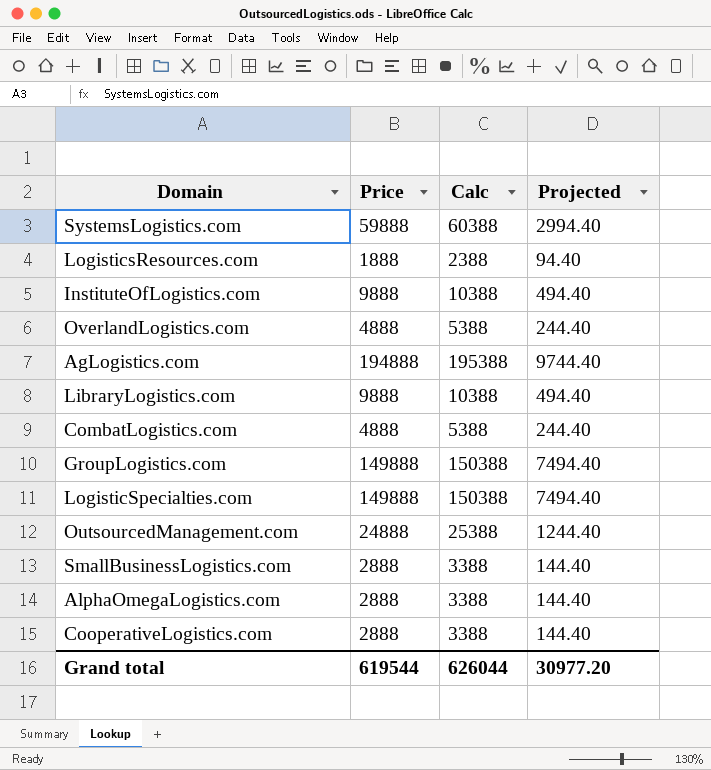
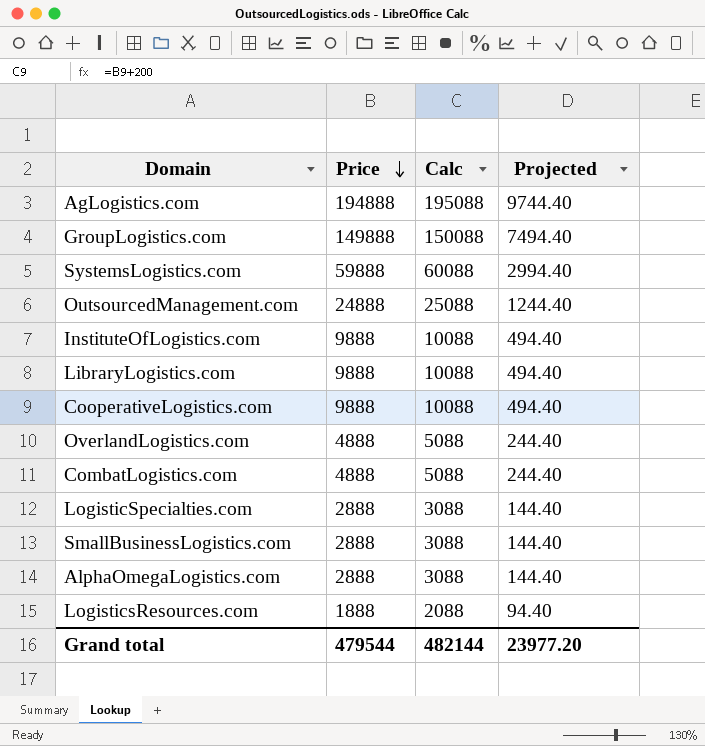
row order: none -> Price descending
column Calc | formula: [Price] + 500 -> [Price] + 200
CooperativeLogistics.com | Price: 2888 -> 9888
CooperativeLogistics.com | Projected: 144.40 -> 494.40
LogisticSpecialties.com | Price: 149888 -> 2888
LogisticSpecialties.com | Projected: 7494.40 -> 144.40
Grand total | Price: 619544 -> 479544
Grand total | Calc: 626044 -> 482144
Grand total | Projected: 30977.20 -> 23977.20

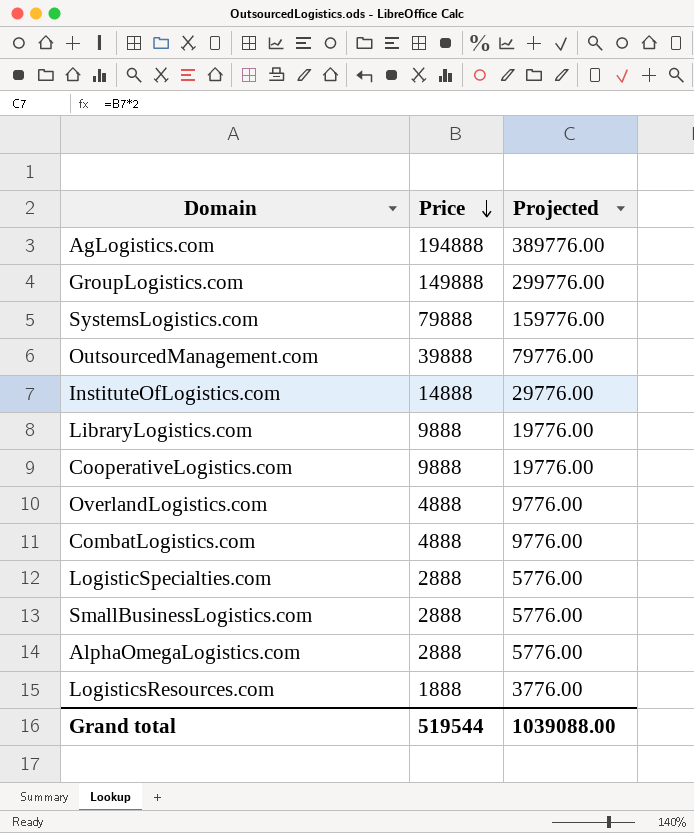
column Calc | formula: [Price] + 200 -> none
column Projected | formula: [Price] * 0.05 -> [Price] * 2
SystemsLogistics.com | Price: 59888 -> 79888
OutsourcedManagement.com | Price: 24888 -> 39888
InstituteOfLogistics.com | Price: 9888 -> 14888
Grand total | Price: 479544 -> 519544
Grand total | Projected: 23977.20 -> 1039088.00

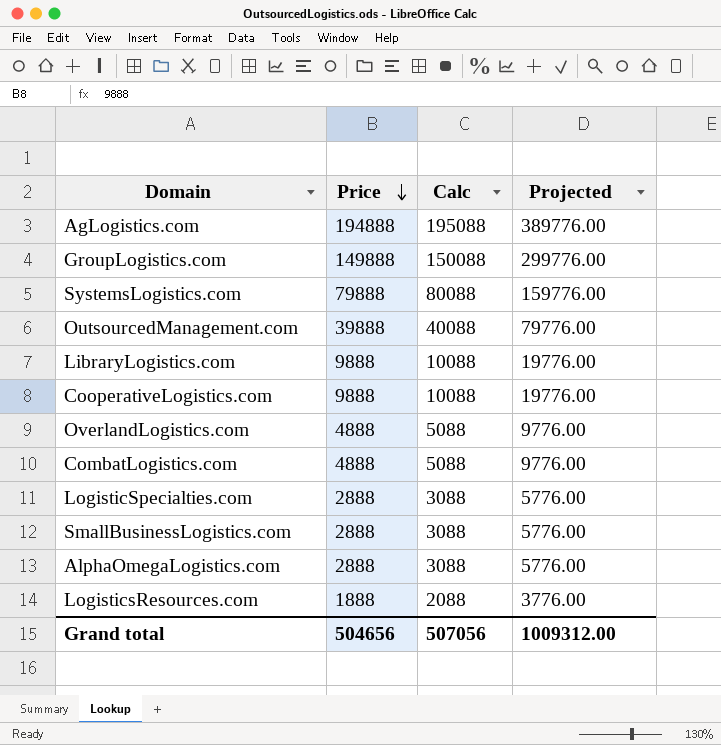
column Calc | formula: none -> [Price] + 200
row InstituteOfLogistics.com: 14888 | 29776.00 -> none
Grand total | Price: 519544 -> 504656
Grand total | Projected: 1039088.00 -> 1009312.00

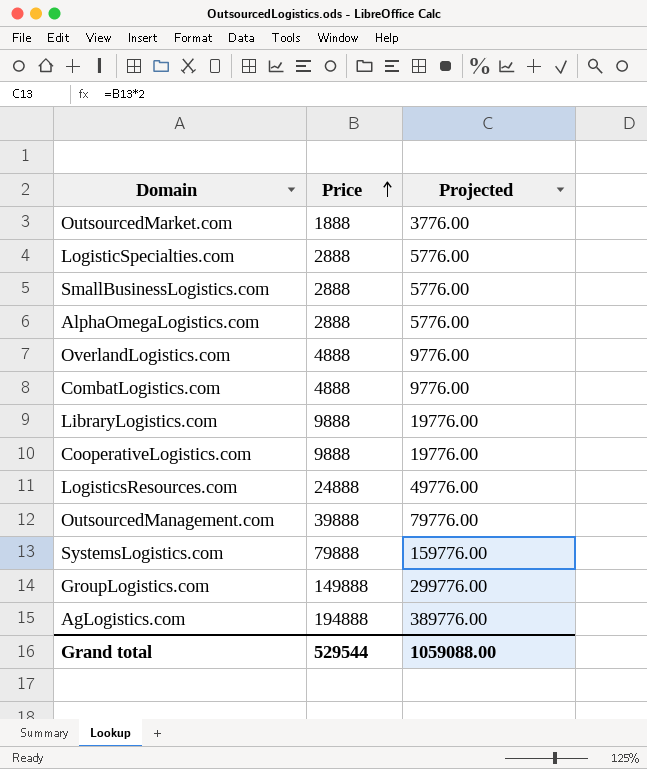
row order: Price descending -> Price ascending
column Calc | formula: [Price] + 200 -> none
row OutsourcedMarket.com: none -> 1888 | 3776.00
LogisticsResources.com | Price: 1888 -> 24888
LogisticsResources.com | Projected: 3776.00 -> 49776.00
Grand total | Price: 504656 -> 529544
Grand total | Projected: 1009312.00 -> 1059088.00

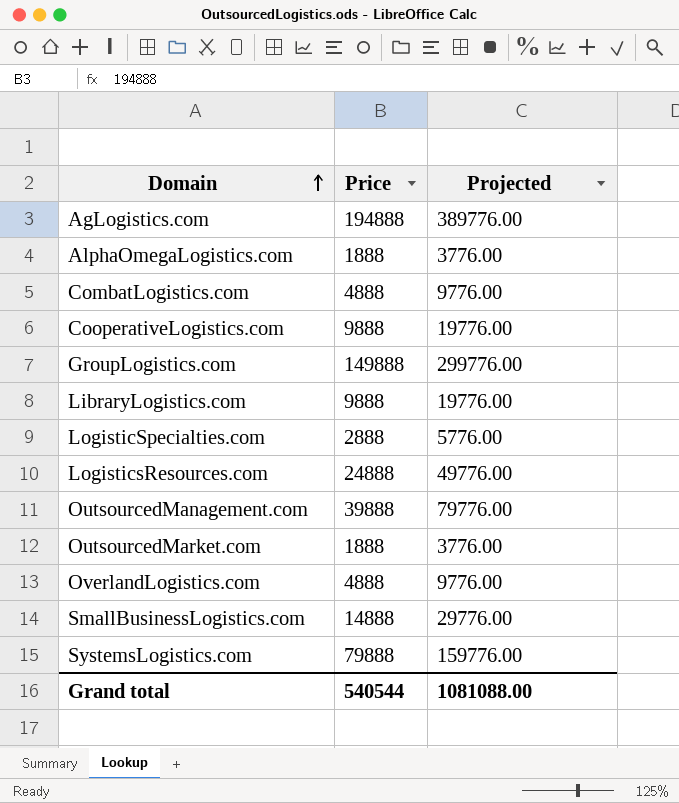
row order: Price ascending -> Domain ascending
AlphaOmegaLogistics.com | Price: 2888 -> 1888
AlphaOmegaLogistics.com | Projected: 5776.00 -> 3776.00
SmallBusinessLogistics.com | Price: 2888 -> 14888
SmallBusinessLogistics.com | Projected: 5776.00 -> 29776.00
Grand total | Price: 529544 -> 540544
Grand total | Projected: 1059088.00 -> 1081088.00

